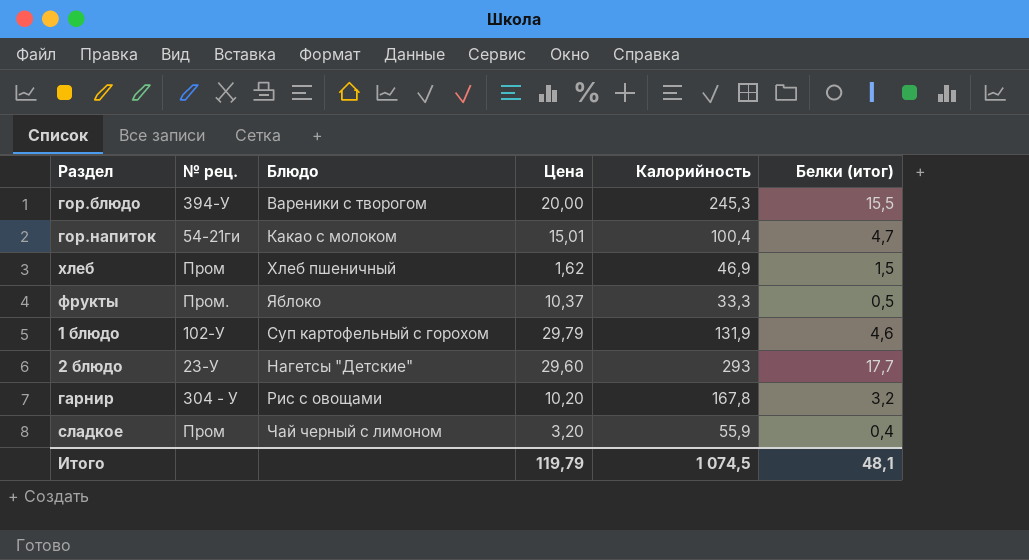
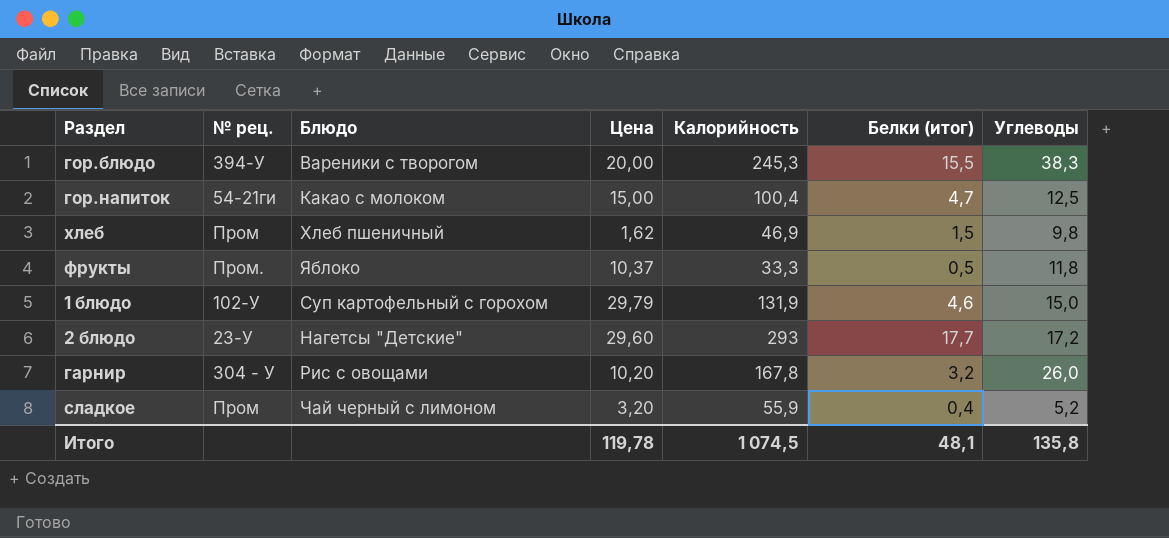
column Углеводы | position: none -> 7
гор.напиток | Цена: 15,01 -> 15,00
Итого | Цена: 119,79 -> 119,78

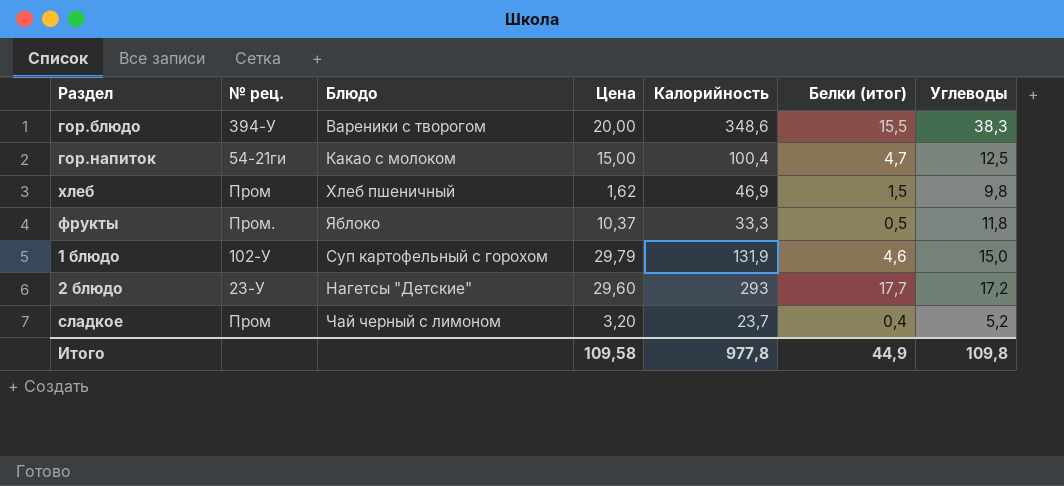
row гарнир: 304 - У | Рис с овощами | 10,20 | 167,8 | 3,2 | 26,0 -> none
гор.блюдо | Калорийность: 245,3 -> 348,6
сладкое | Калорийность: 55,9 -> 23,7
Итого | Цена: 119,78 -> 109,58
Итого | Калорийность: 1 074,5 -> 977,8
Итого | Белки (итог): 48,1 -> 44,9
Итого | Углеводы: 135,8 -> 109,8

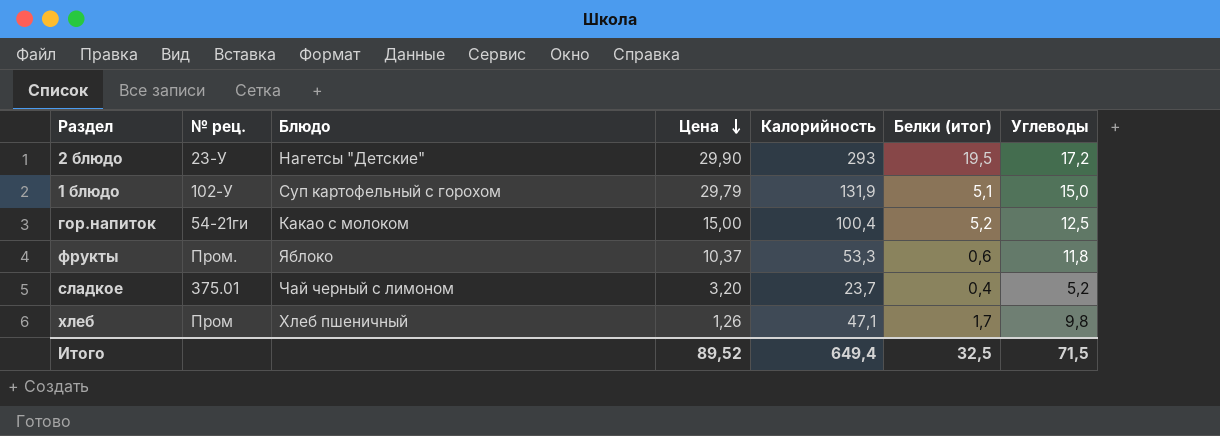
row order: none -> Цена descending
row гор.блюдо: 394-У | Вареники с творогом | 20,00 | 348,6 | 15,5 | 38,3 -> none
2 блюдо | Цена: 29,60 -> 29,90
2 блюдо | Белки (итог): 17,7 -> 19,5
1 блюдо | Белки (итог): 4,6 -> 5,1
гор.напиток | Белки (итог): 4,7 -> 5,2
фрукты | Калорийность: 33,3 -> 53,3
фрукты | Белки (итог): 0,5 -> 0,6
сладкое | № рец.: Пром -> 375.01
хлеб | Цена: 1,62 -> 1,26
хлеб | Калорийность: 46,9 -> 47,1
хлеб | Белки (итог): 1,5 -> 1,7
Итого | Цена: 109,58 -> 89,52
Итого | Калорийность: 977,8 -> 649,4
Итого | Белки (итог): 44,9 -> 32,5
Итого | Углеводы: 109,8 -> 71,5

